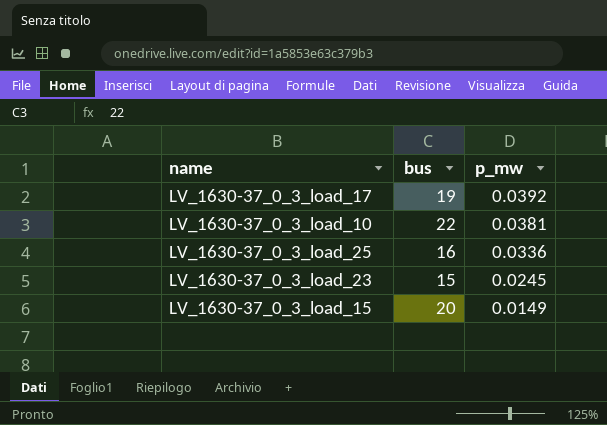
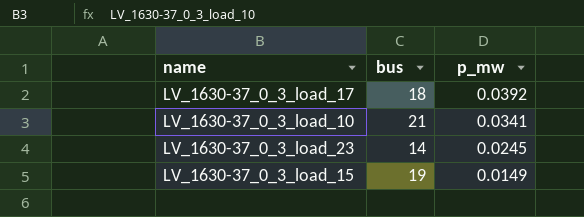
row LV_1630-37_0_3_load_25: 16 | 0.0336 -> none
LV_1630-37_0_3_load_17 | bus: 19 -> 18
LV_1630-37_0_3_load_10 | bus: 22 -> 21
LV_1630-37_0_3_load_10 | p_mw: 0.0381 -> 0.0341
LV_1630-37_0_3_load_23 | bus: 15 -> 14
LV_1630-37_0_3_load_15 | bus: 20 -> 19

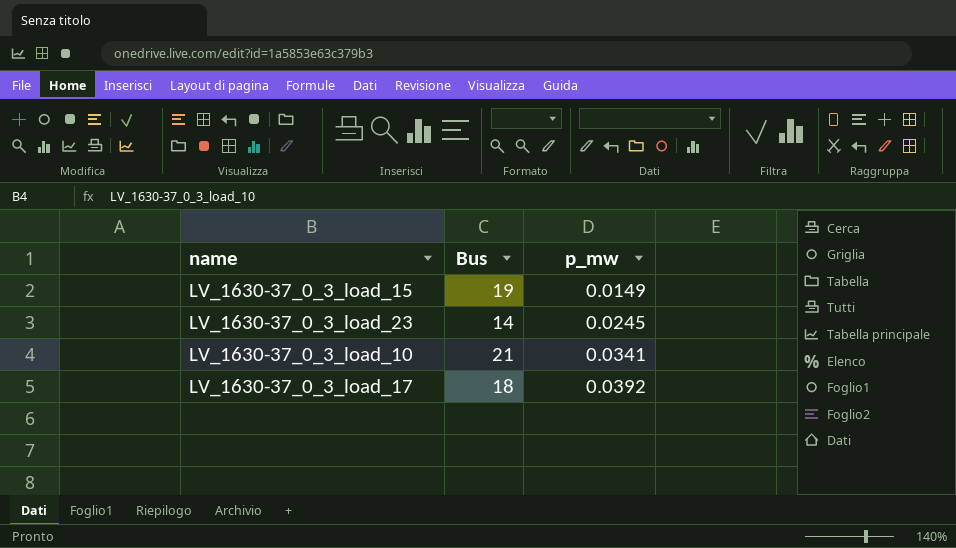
row order: p_mw descending -> p_mw ascending
column name: bus -> Bus

